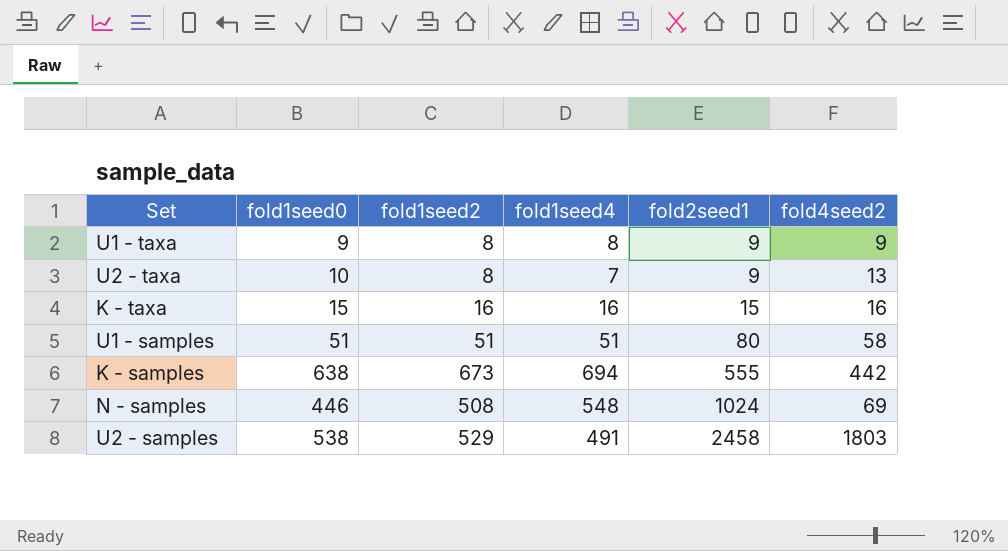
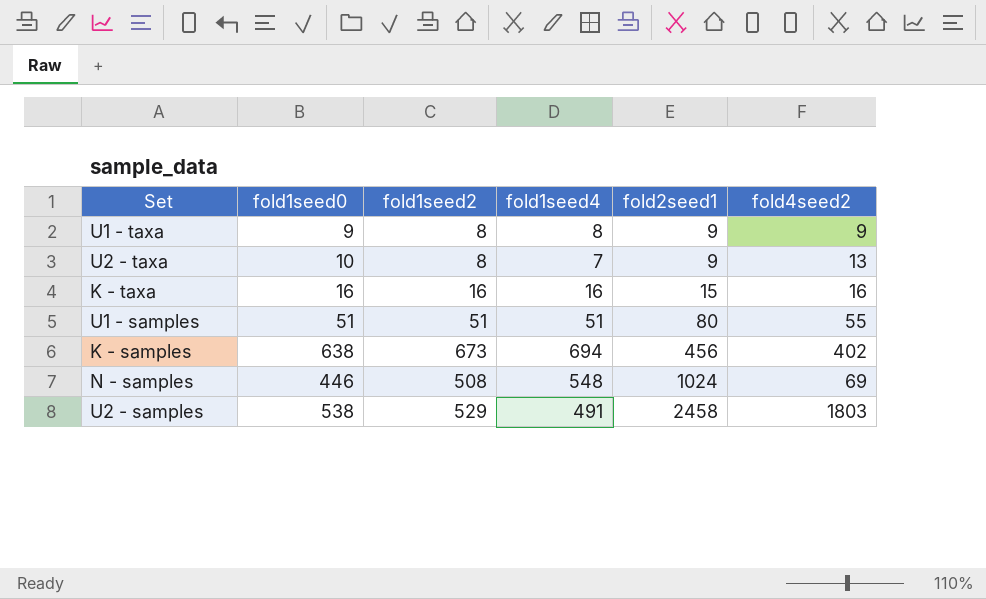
K - taxa | fold1seed0: 15 -> 16
U1 - samples | fold4seed2: 58 -> 55
K - samples | fold2seed1: 555 -> 456
K - samples | fold4seed2: 442 -> 402

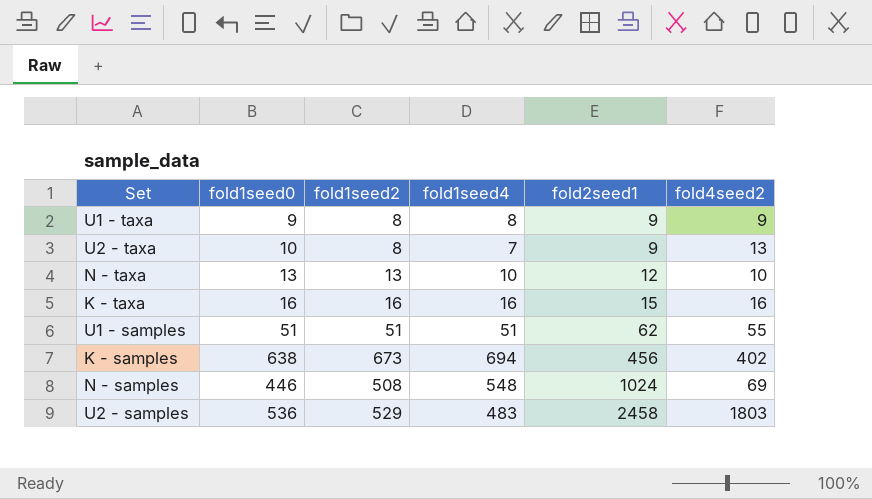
row N - taxa: none -> 13 | 13 | 10 | 12 | 10
U1 - samples | fold2seed1: 80 -> 62
U2 - samples | fold1seed0: 538 -> 536
U2 - samples | fold1seed4: 491 -> 483

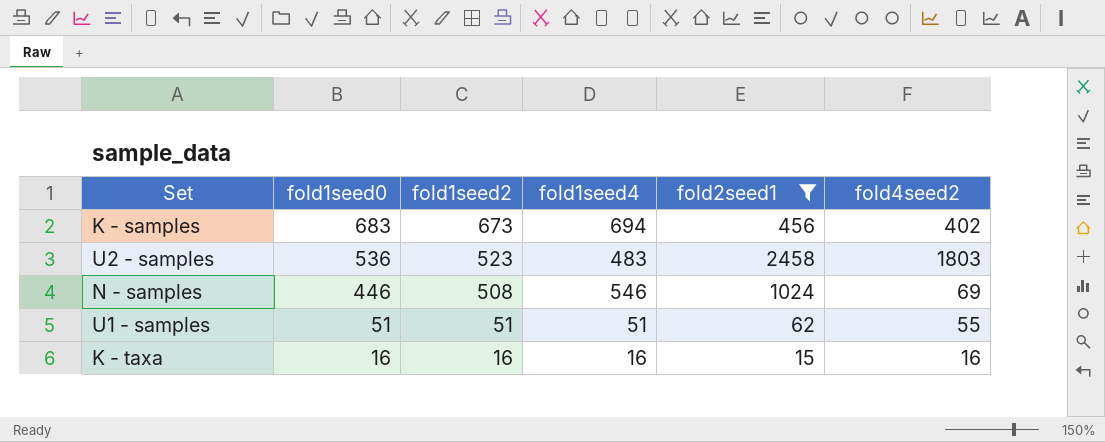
filter: none -> fold2seed1 >= 15
row order: fold2seed1 ascending -> fold1seed0 descending
K - samples | fold1seed0: 638 -> 683
U2 - samples | fold1seed2: 529 -> 523
N - samples | fold1seed4: 548 -> 546

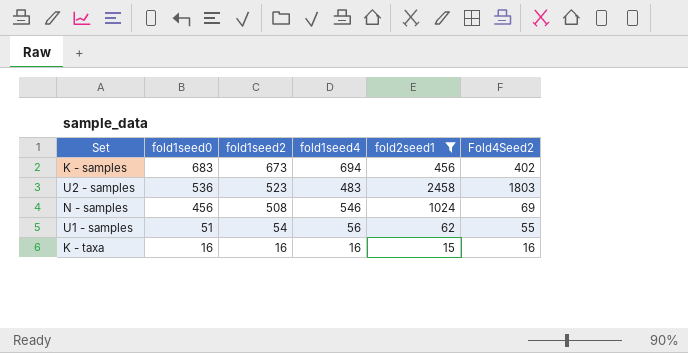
column name: fold4seed2 -> Fold4Seed2
N - samples | fold1seed0: 446 -> 456
U1 - samples | fold1seed2: 51 -> 54
U1 - samples | fold1seed4: 51 -> 56

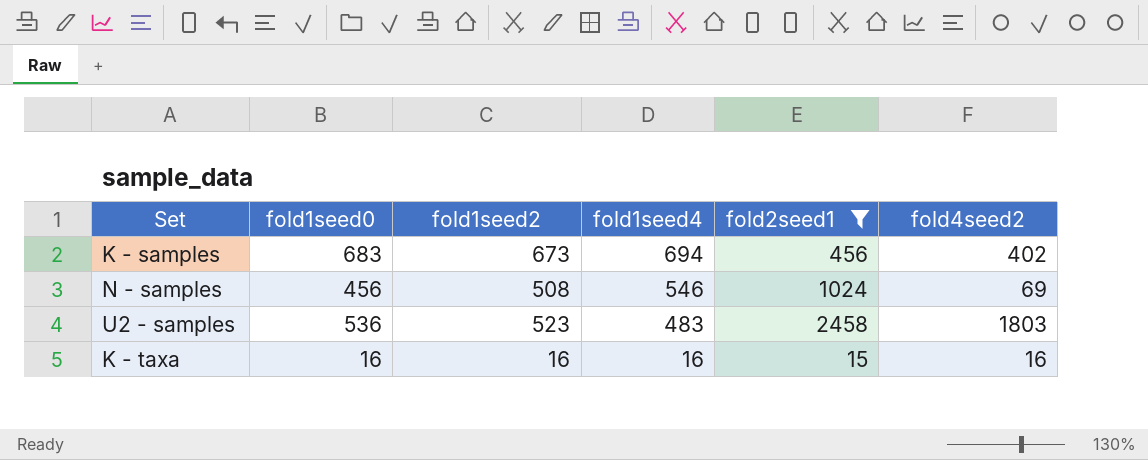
row order: fold1seed0 descending -> fold1seed4 descending
column name: Fold4Seed2 -> fold4seed2
row U1 - samples: 51 | 54 | 56 | 62 | 55 -> none

